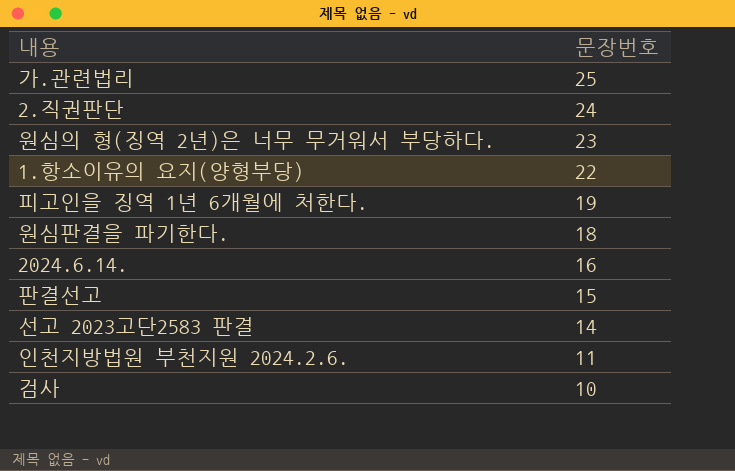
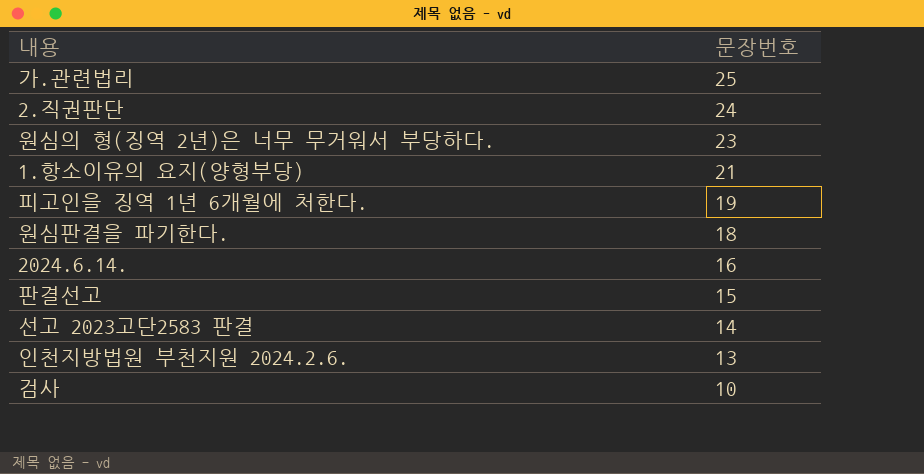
1.항소이유의 요지(양형부당) | 문장번호: 22 -> 21
인천지방법원 부천지원 2024.2.6. | 문장번호: 11 -> 13

